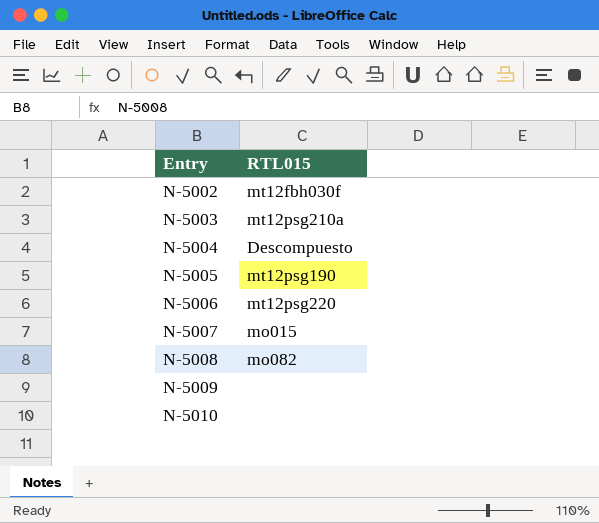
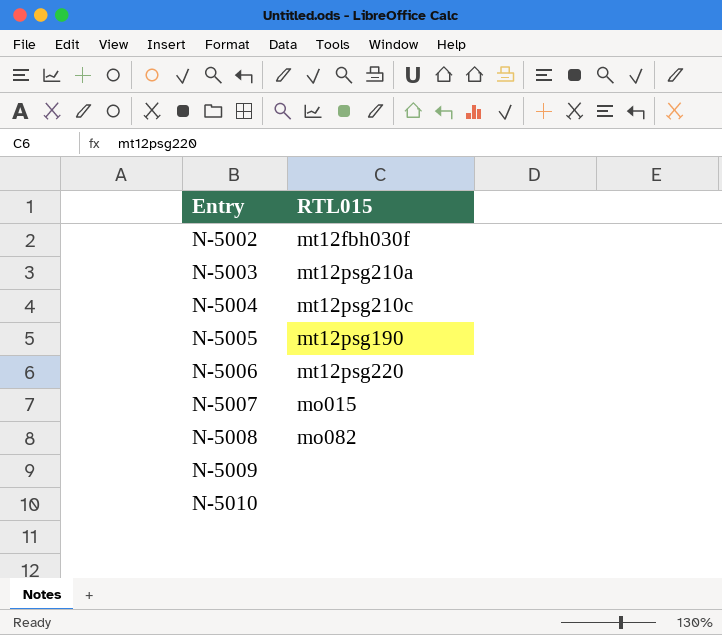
N-5004 | RTL015: Descompuesto -> mt12psg210c

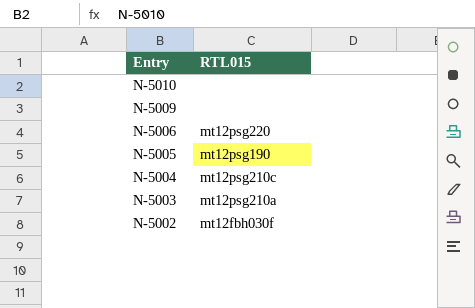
row order: Entry ascending -> Entry descending
row N-5007: mo015 -> none
row N-5008: mo082 -> none

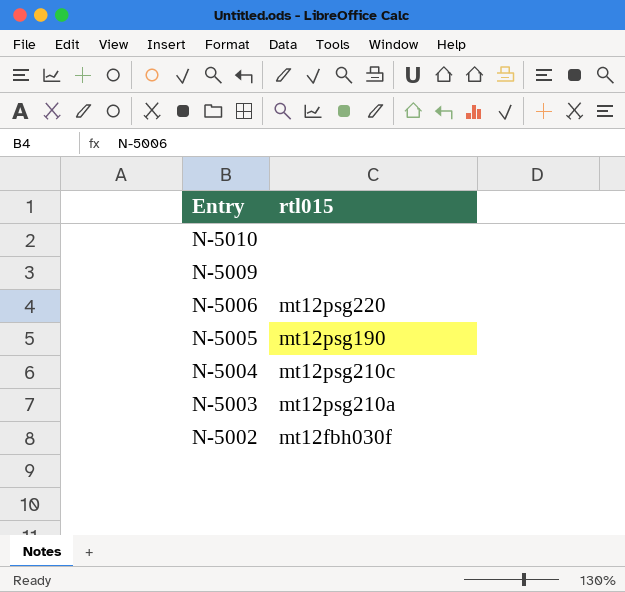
column name: RTL015 -> rtl015

